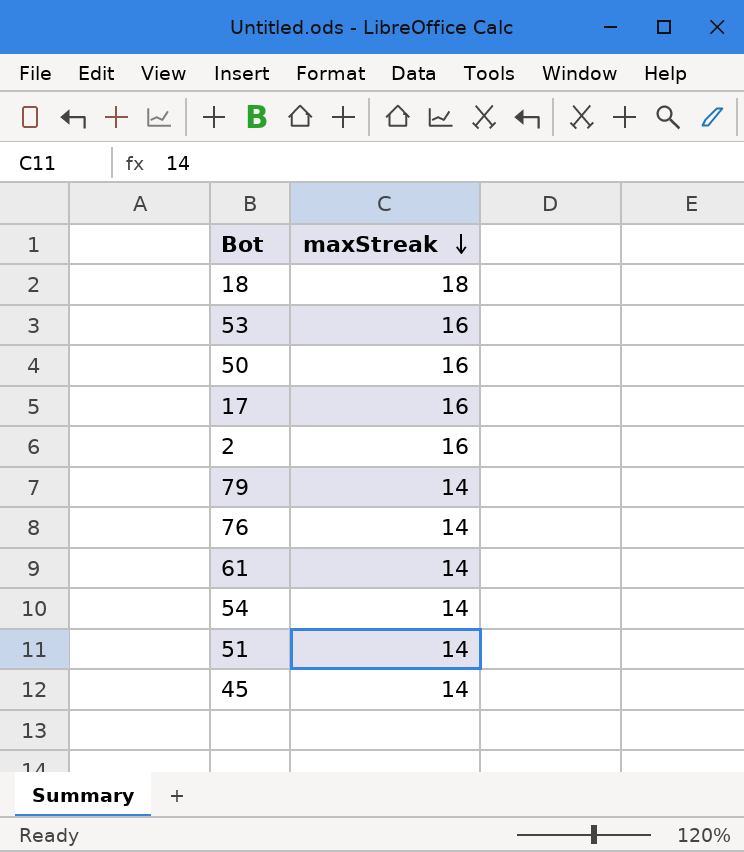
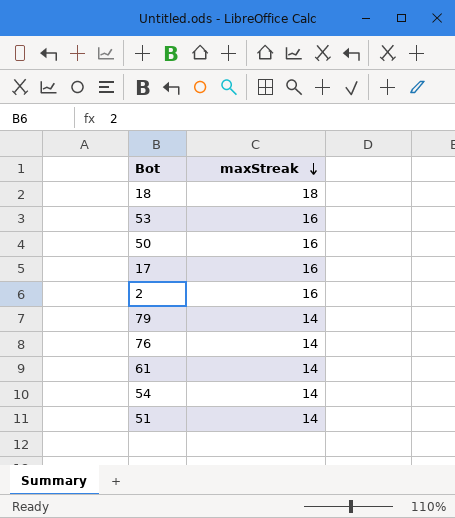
row 45: 14 -> none

